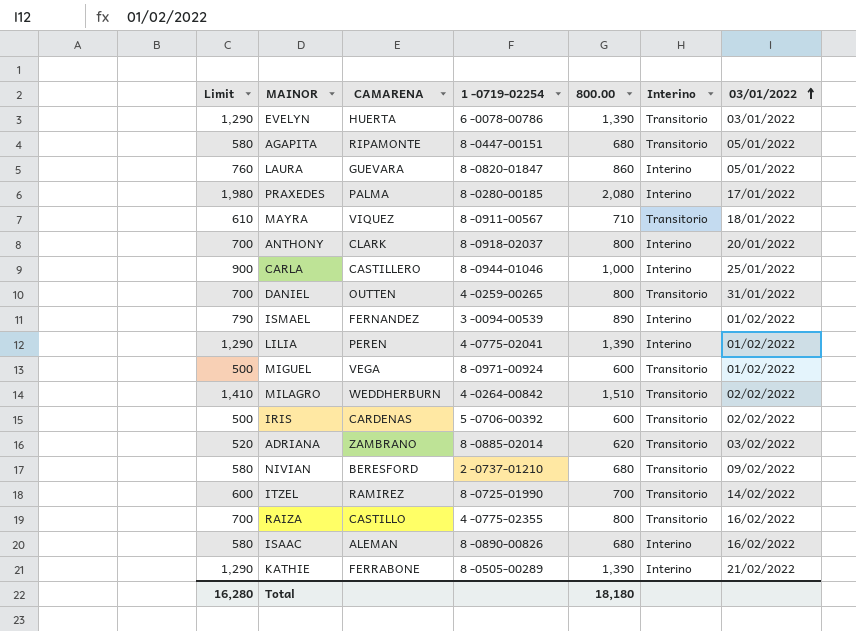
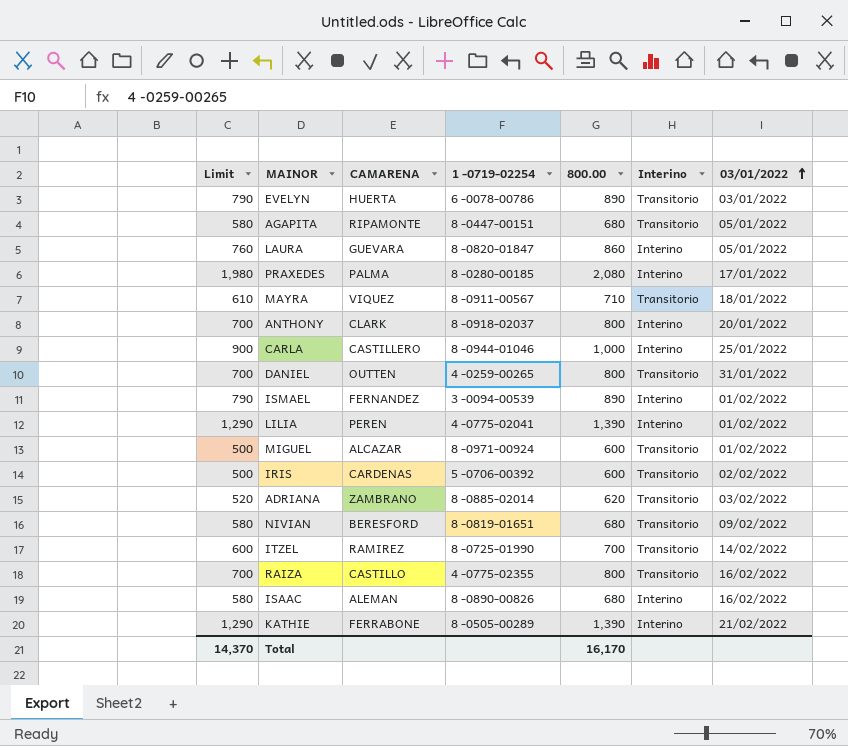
row MILAGRO: 1,410 | WEDDHERBURN | 4 -0264-00842 | 1,510 | Transitorio | 02/02/2022 -> none
EVELYN | Limit: 1,290 -> 790
EVELYN | 800.00: 1,390 -> 890
MIGUEL | CAMARENA: VEGA -> ALCAZAR
NIVIAN | 1 -0719-02254: 2 -0737-01210 -> 8 -0819-01651
Total | Limit: 16,280 -> 14,370
Total | 800.00: 18,180 -> 16,170

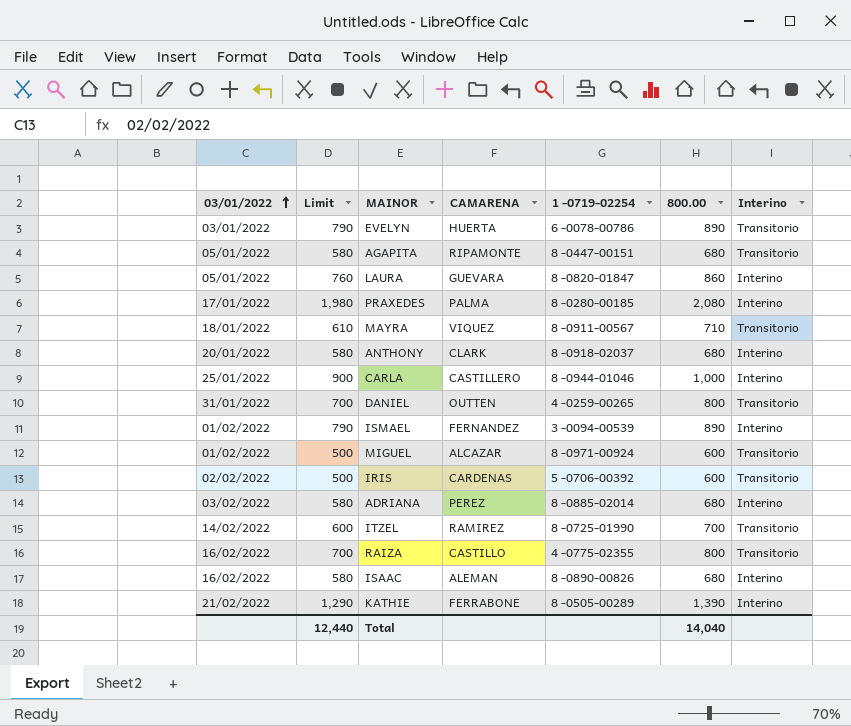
column 03/01/2022 | position: 7 -> 1
row LILIA: 1,290 | PEREN | 4 -0775-02041 | 1,390 | Interino | 01/02/2022 -> none
row NIVIAN: 580 | BERESFORD | 8 -0819-01651 | 680 | Transitorio | 09/02/2022 -> none
ANTHONY | Limit: 700 -> 580
ANTHONY | 800.00: 800 -> 680
ADRIANA | Limit: 520 -> 580
ADRIANA | CAMARENA: ZAMBRANO -> PEREZ
ADRIANA | 800.00: 620 -> 680
ADRIANA | Interino: Transitorio -> Interino
Total | Limit: 14,370 -> 12,440
Total | 800.00: 16,170 -> 14,040

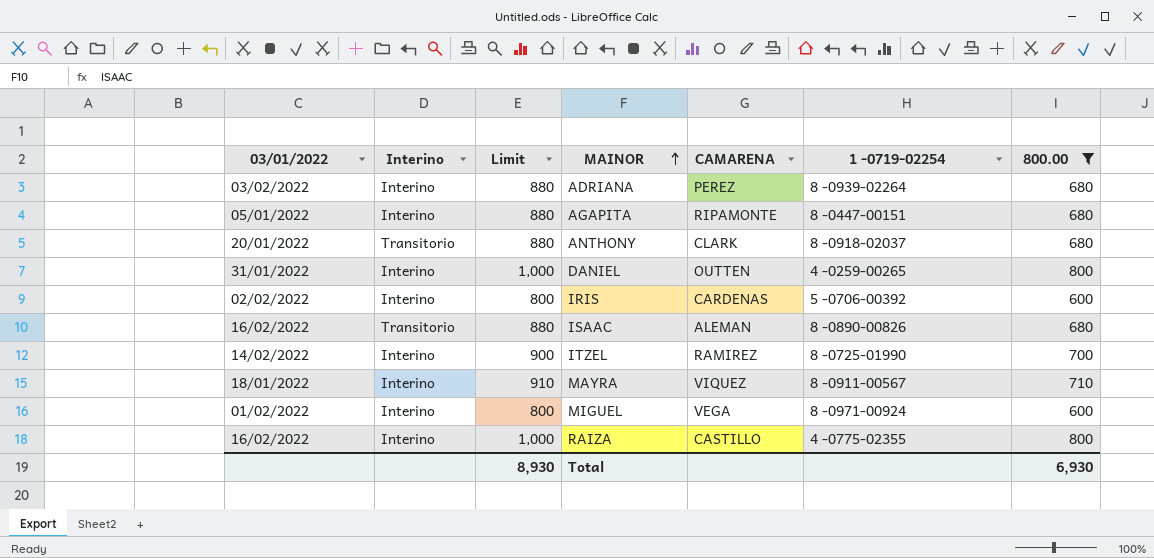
filter: none -> 800.00 <= 800
row order: 03/01/2022 ascending -> MAINOR ascending
column Interino | position: 7 -> 2
column Limit | formula: [800.00] - 100 -> [800.00] + 200
ADRIANA | 1 -0719-02254: 8 -0885-02014 -> 8 -0939-02264
AGAPITA | Interino: Transitorio -> Interino
ANTHONY | Interino: Interino -> Transitorio
DANIEL | Interino: Transitorio -> Interino
IRIS | Interino: Transitorio -> Interino
ISAAC | Interino: Interino -> Transitorio
ITZEL | Interino: Transitorio -> Interino
MAYRA | Interino: Transitorio -> Interino
MIGUEL | Interino: Transitorio -> Interino
MIGUEL | CAMARENA: ALCAZAR -> VEGA
RAIZA | Interino: Transitorio -> Interino
Total | Limit: 12,440 -> 8,930
Total | 800.00: 14,040 -> 6,930

